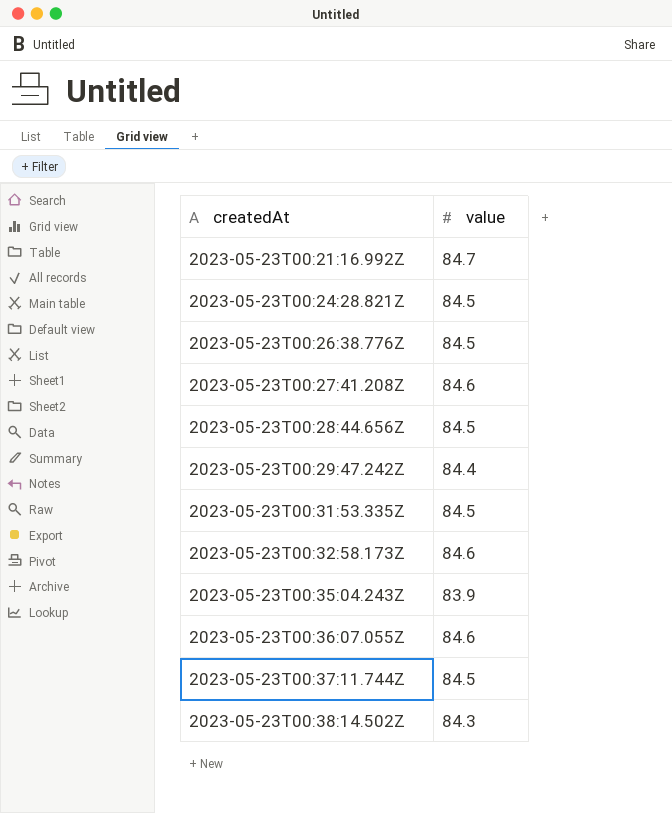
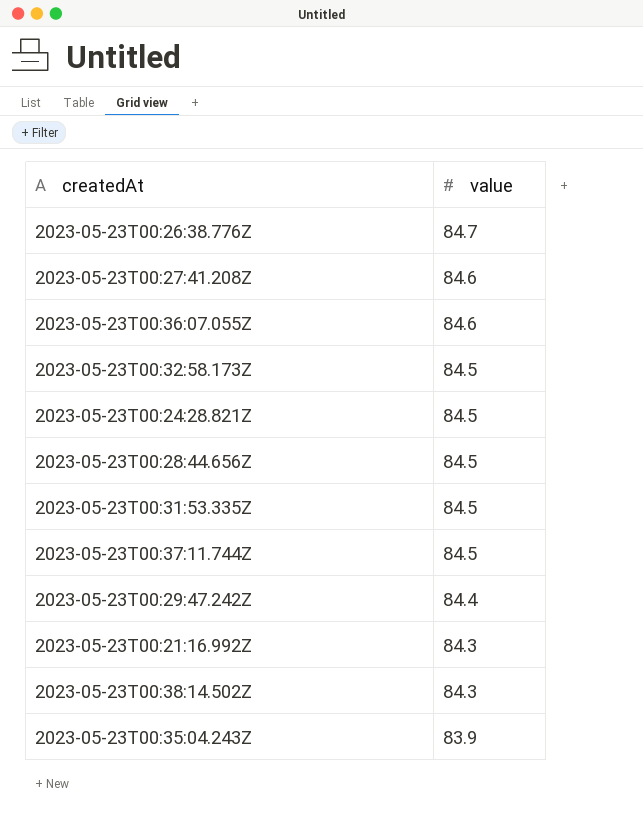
row order: createdAt ascending -> value descending
2023-05-23T00:26:38.776Z | value: 84.5 -> 84.7
2023-05-23T00:32:58.173Z | value: 84.6 -> 84.5
2023-05-23T00:21:16.992Z | value: 84.7 -> 84.3

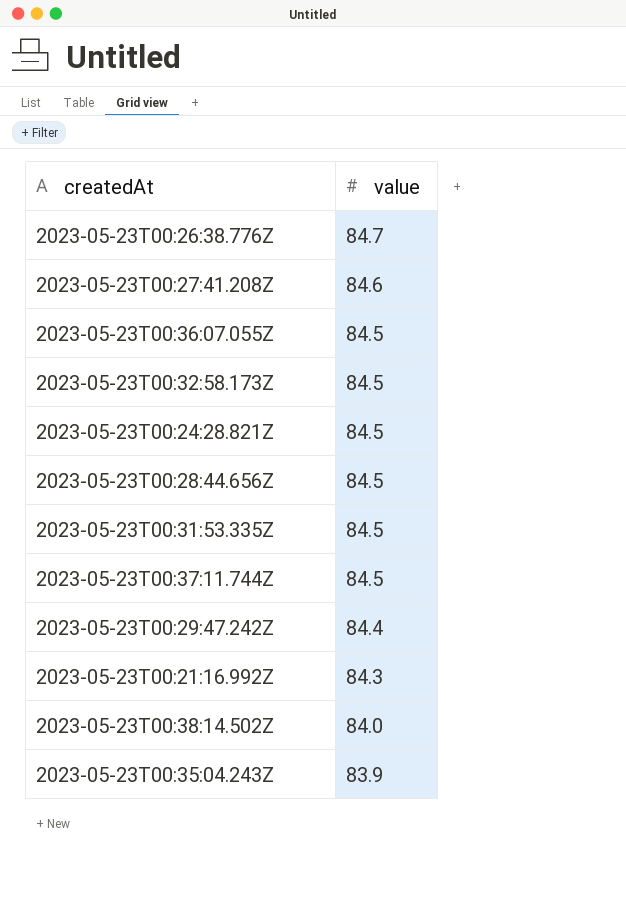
2023-05-23T00:36:07.055Z | value: 84.6 -> 84.5
2023-05-23T00:38:14.502Z | value: 84.3 -> 84.0

